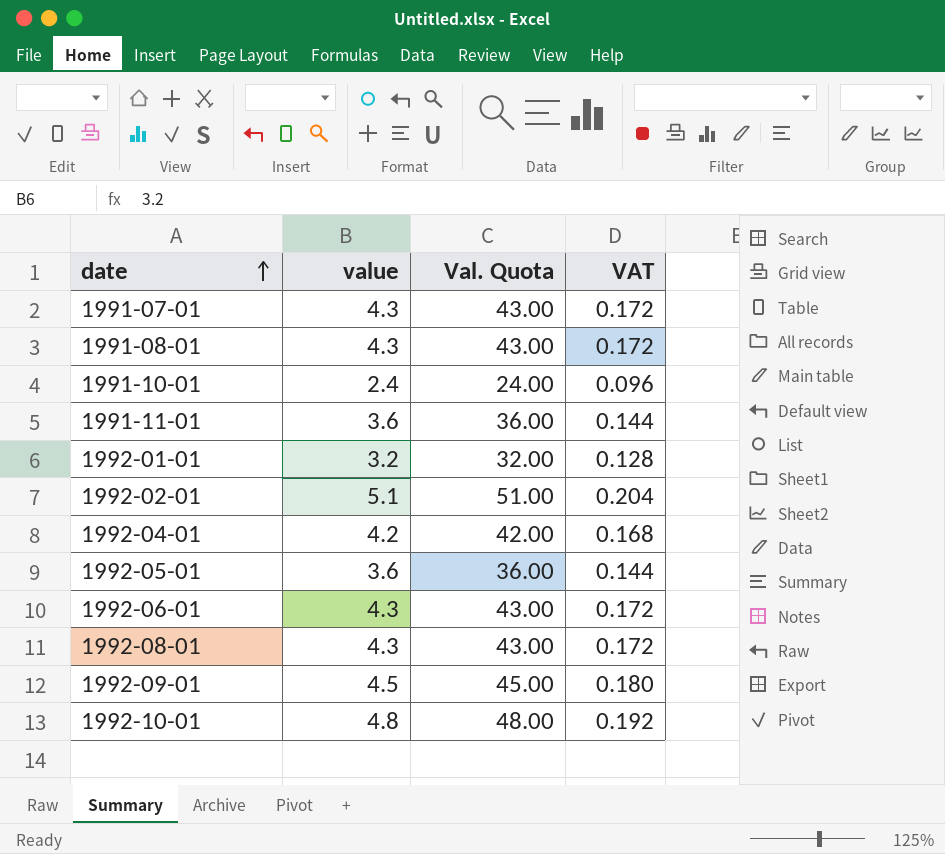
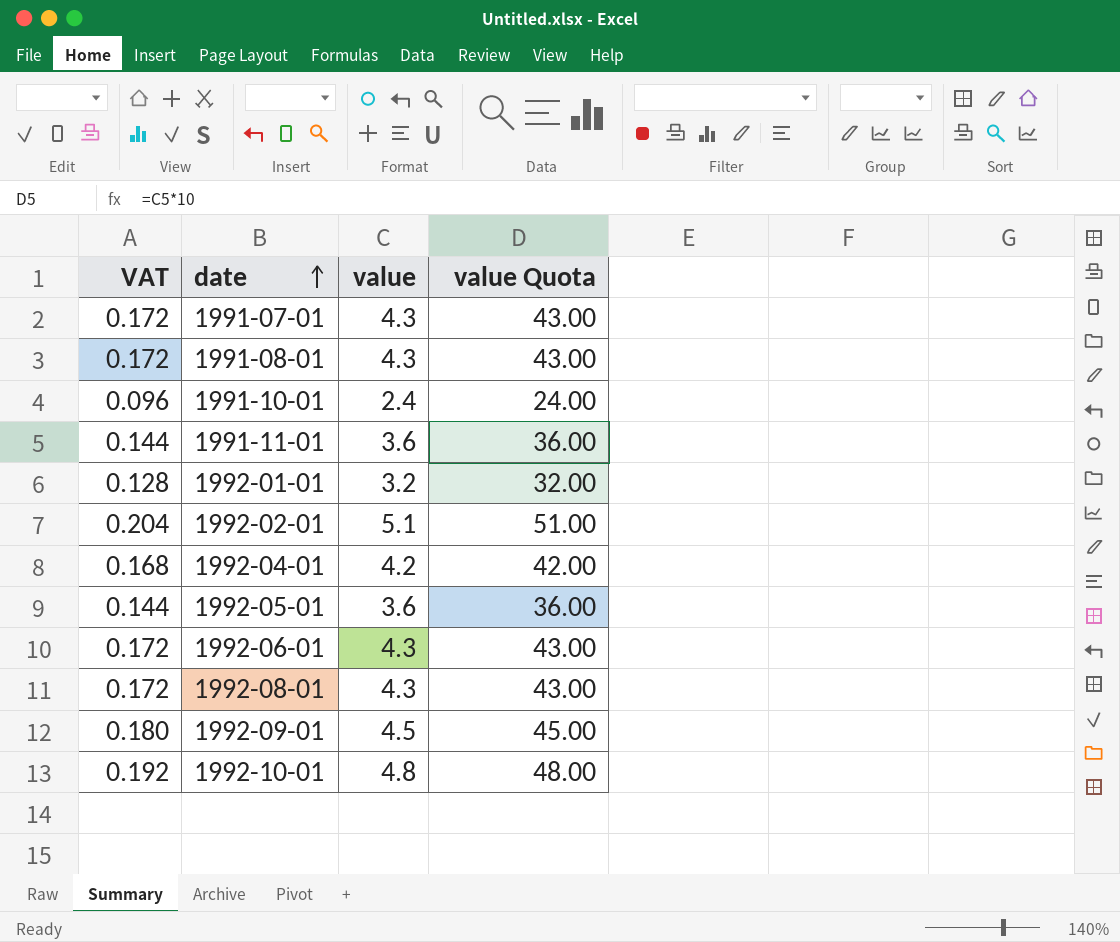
column VAT | position: 4 -> 1
column name: Val. Quota -> value Quota

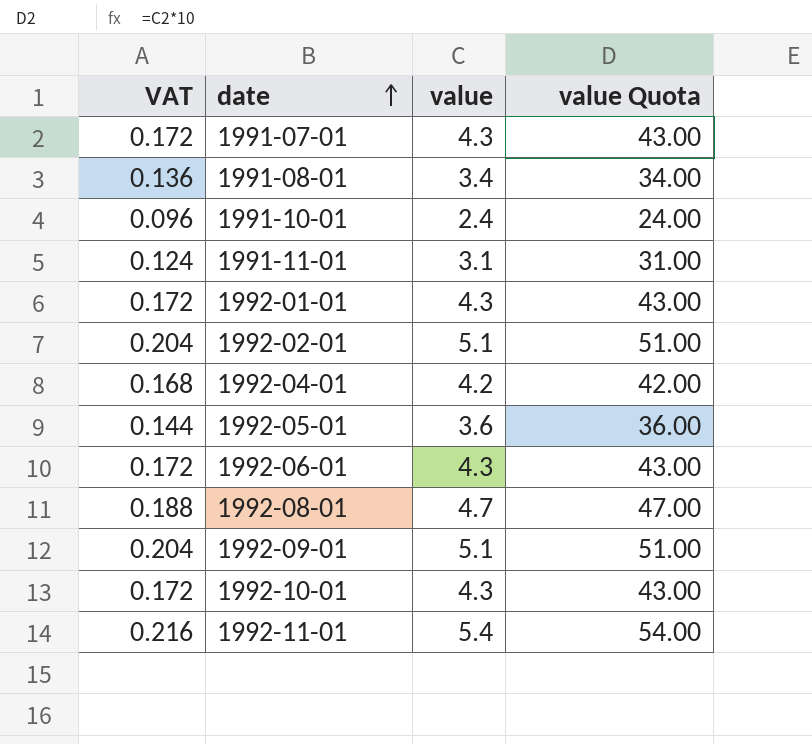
1991-08-01 | VAT: 0.172 -> 0.136
1991-08-01 | value: 4.3 -> 3.4
1991-08-01 | value Quota: 43.00 -> 34.00
1991-11-01 | VAT: 0.144 -> 0.124
1991-11-01 | value: 3.6 -> 3.1
1991-11-01 | value Quota: 36.00 -> 31.00
1992-01-01 | VAT: 0.128 -> 0.172
1992-01-01 | value: 3.2 -> 4.3
1992-01-01 | value Quota: 32.00 -> 43.00
1992-08-01 | VAT: 0.172 -> 0.188
1992-08-01 | value: 4.3 -> 4.7
1992-08-01 | value Quota: 43.00 -> 47.00
1992-09-01 | VAT: 0.180 -> 0.204
1992-09-01 | value: 4.5 -> 5.1
1992-09-01 | value Quota: 45.00 -> 51.00
1992-10-01 | VAT: 0.192 -> 0.172
1992-10-01 | value: 4.8 -> 4.3
1992-10-01 | value Quota: 48.00 -> 43.00
row 1992-11-01: none -> 0.216 | 5.4 | 54.00

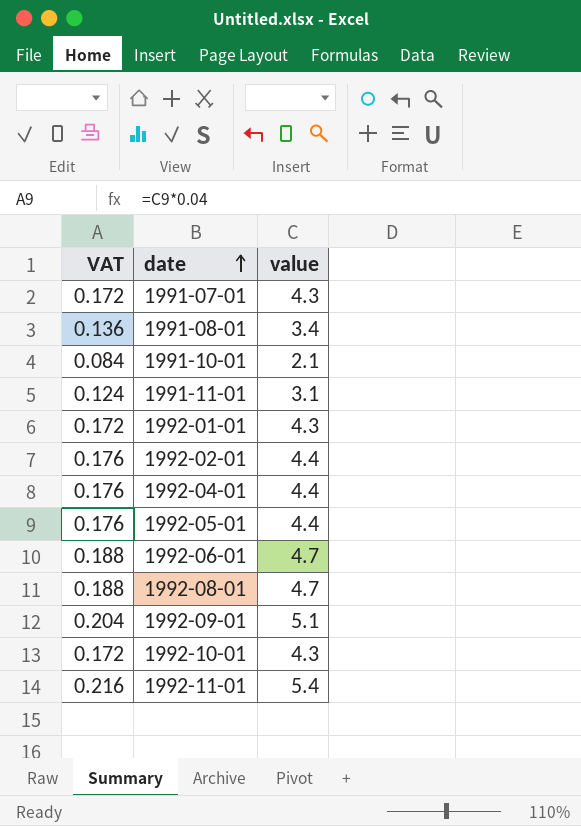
column value Quota | formula: [value] * 10 -> none
1991-10-01 | VAT: 0.096 -> 0.084
1991-10-01 | value: 2.4 -> 2.1
1992-02-01 | VAT: 0.204 -> 0.176
1992-02-01 | value: 5.1 -> 4.4
1992-04-01 | VAT: 0.168 -> 0.176
1992-04-01 | value: 4.2 -> 4.4
1992-05-01 | VAT: 0.144 -> 0.176
1992-05-01 | value: 3.6 -> 4.4
1992-06-01 | VAT: 0.172 -> 0.188
1992-06-01 | value: 4.3 -> 4.7

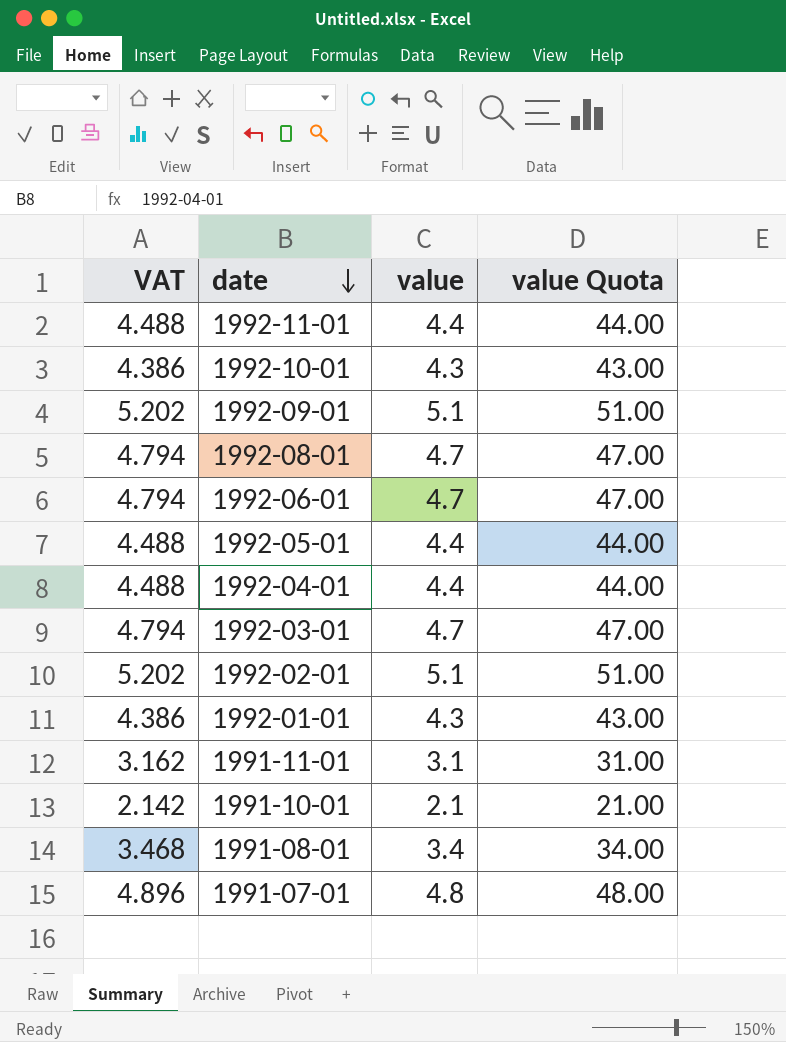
row order: date ascending -> date descending
column VAT | formula: [value] * 0.04 -> [value] * 1.02
column value Quota | formula: none -> [value] * 10
1992-11-01 | value: 5.4 -> 4.4
row 1992-03-01: none -> 4.794 | 4.7 | 47.00
1992-02-01 | value: 4.4 -> 5.1
1991-07-01 | value: 4.3 -> 4.8

